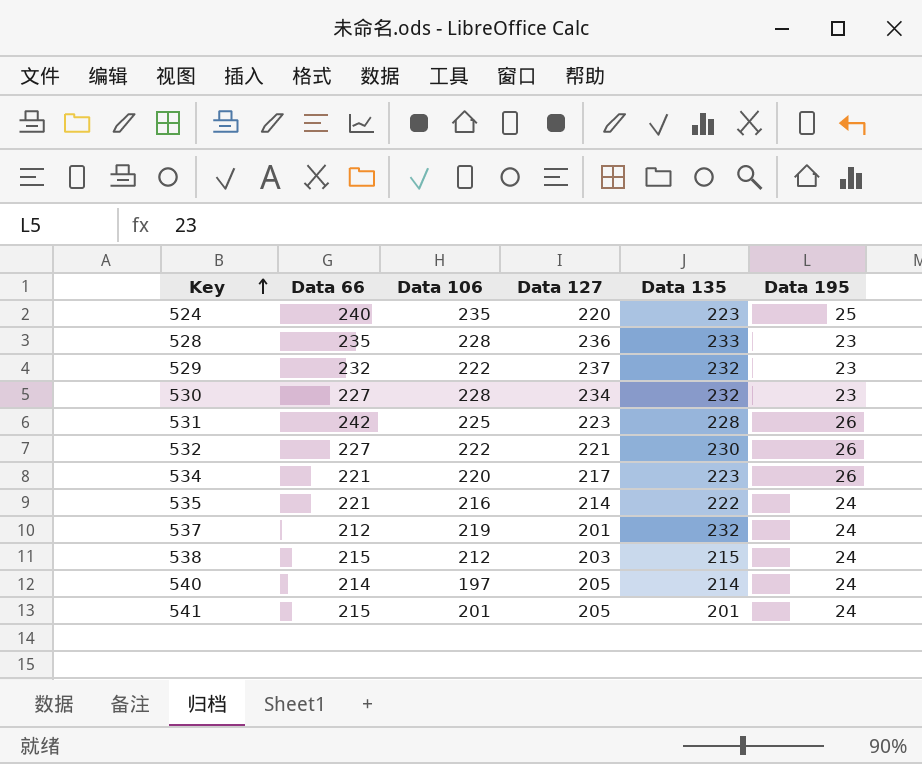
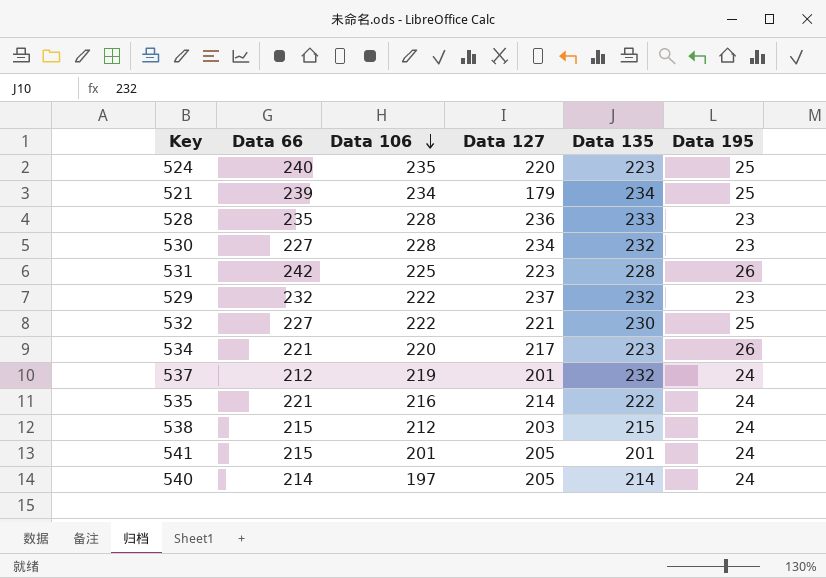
row order: Key ascending -> Data 106 descending
row 521: none -> 239 | 234 | 179 | 234 | 25
532 | Data 195: 26 -> 25

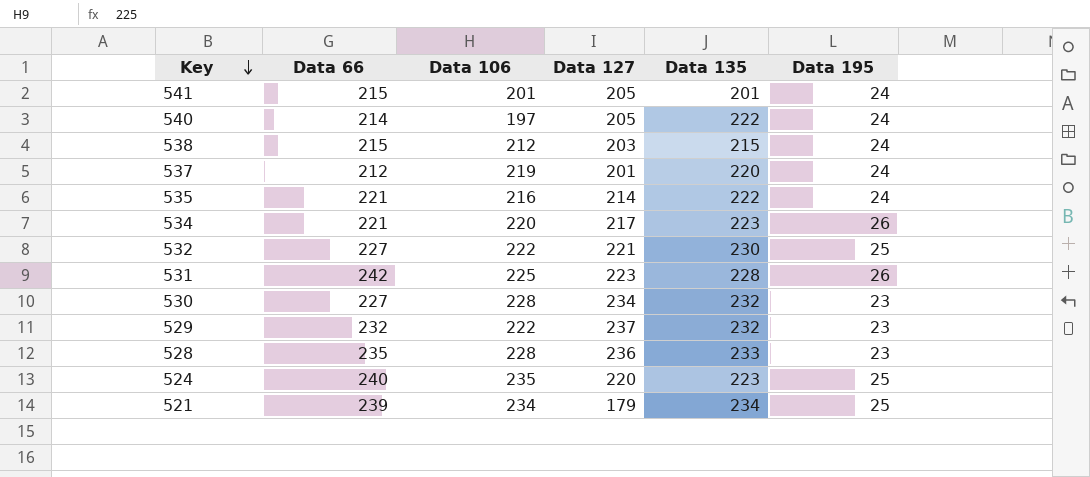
row order: Data 106 descending -> Key descending
540 | Data 135: 214 -> 222
537 | Data 135: 232 -> 220

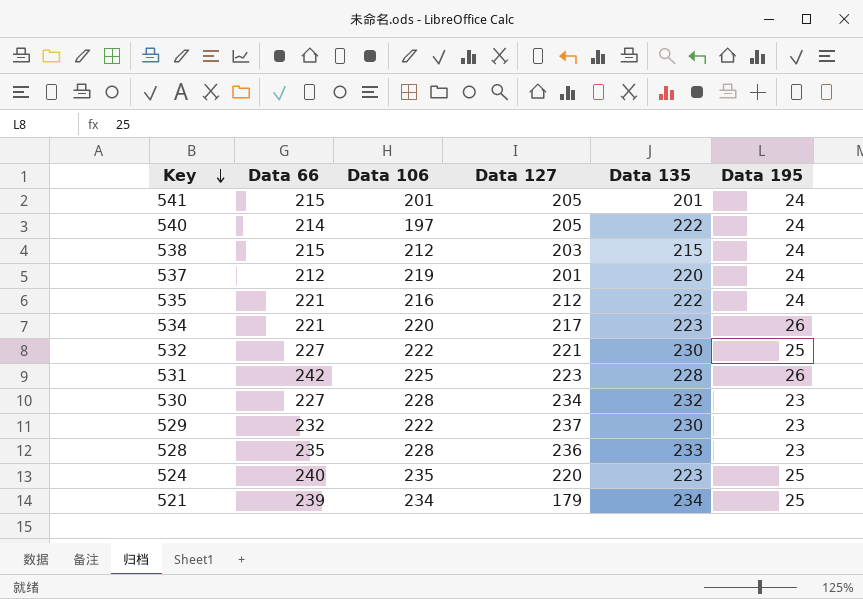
535 | Data 127: 214 -> 212
529 | Data 135: 232 -> 230

